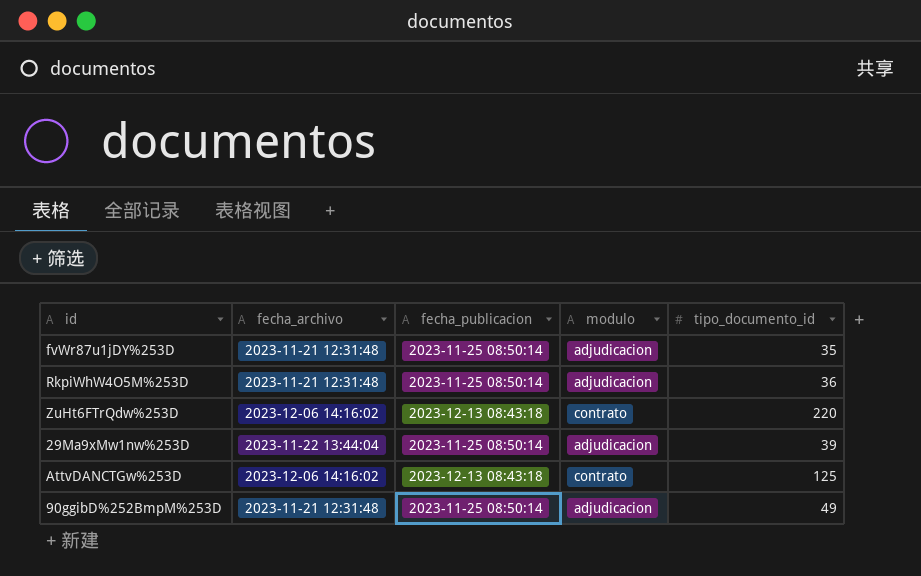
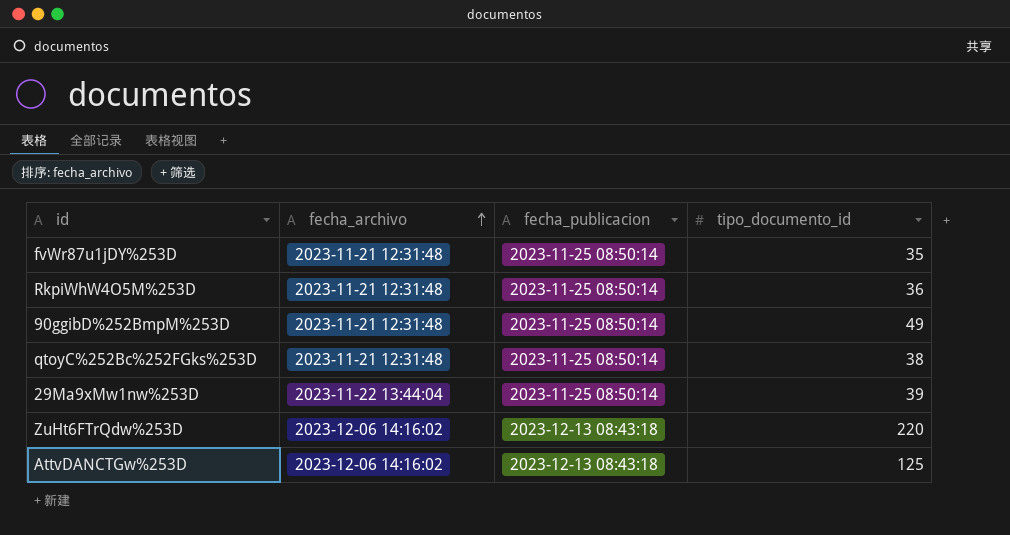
row order: none -> fecha_archivo ascending
column modulo | position: 4 -> none
row qtoyC%252Bc%252FGks%253D: none -> 2023-11-21 12:31:48 | 2023-11-25 08:50:14 | 38

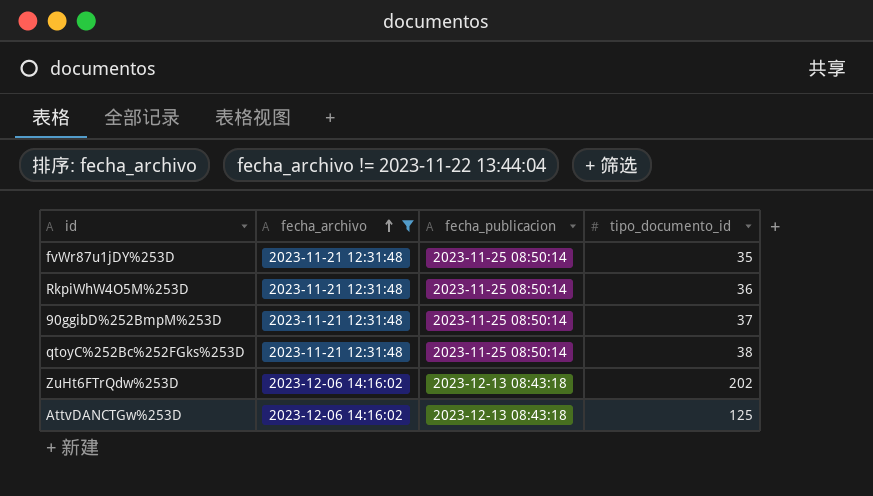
filter: none -> fecha_archivo != 2023-11-22 13:44:04
90ggibD%252BmpM%253D | tipo_documento_id: 49 -> 37
ZuHt6FTrQdw%253D | tipo_documento_id: 220 -> 202

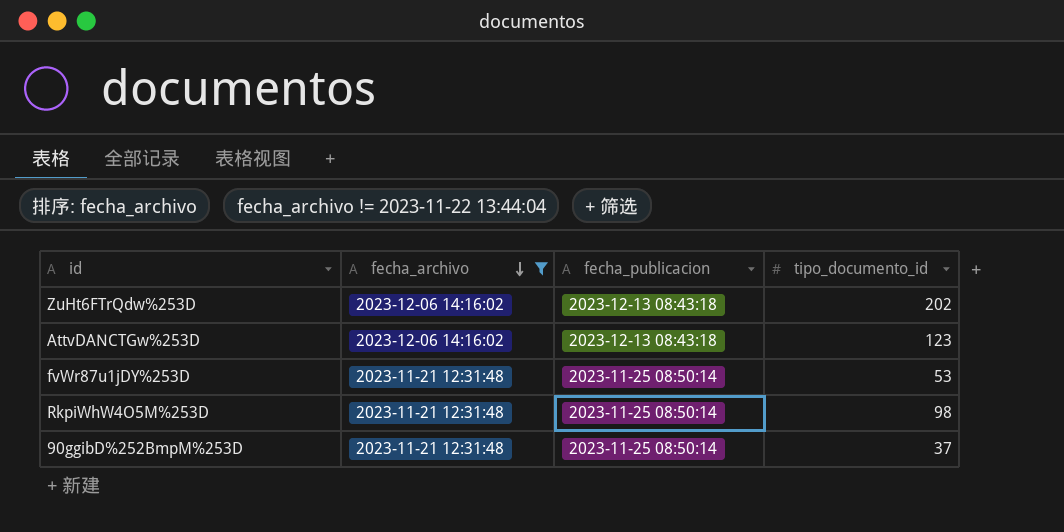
row order: fecha_archivo ascending -> fecha_archivo descending
row qtoyC%252Bc%252FGks%253D: 2023-11-21 12:31:48 | 2023-11-25 08:50:14 | 38 -> none
AttvDANCTGw%253D | tipo_documento_id: 125 -> 123
fvWr87u1jDY%253D | tipo_documento_id: 35 -> 53
RkpiWhW4O5M%253D | tipo_documento_id: 36 -> 98

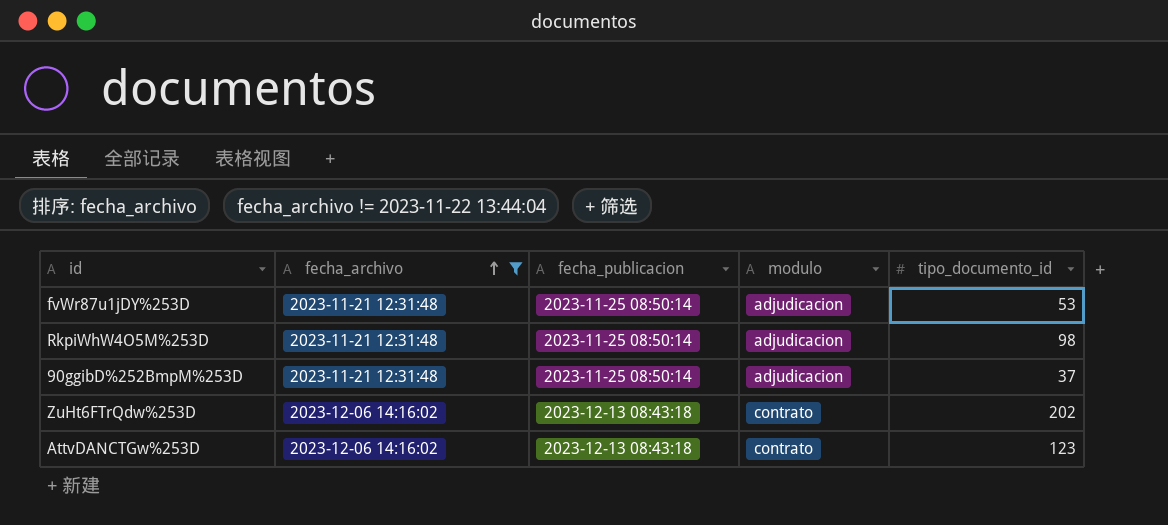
row order: fecha_archivo descending -> fecha_archivo ascending
column modulo | position: none -> 4

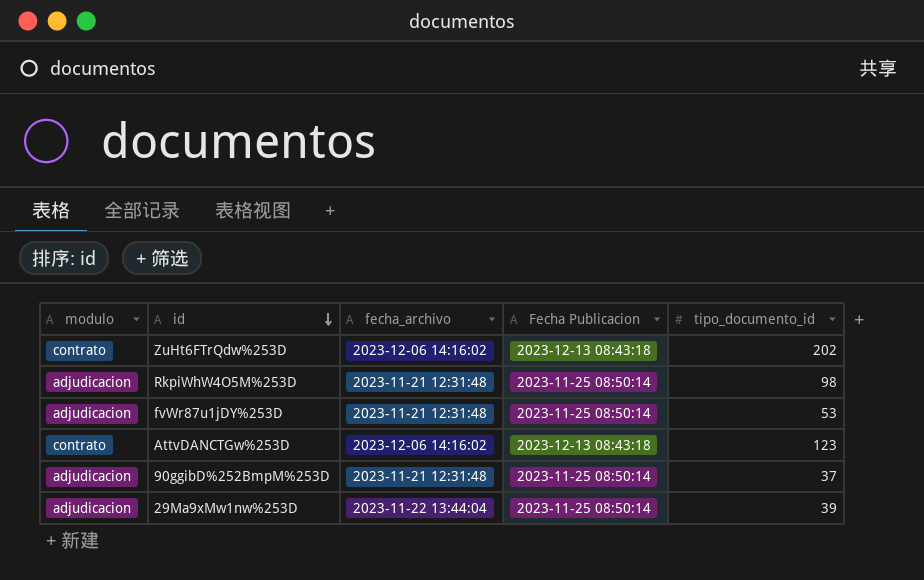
filter: fecha_archivo != 2023-11-22 13:44:04 -> none
row order: fecha_archivo ascending -> id descending
column modulo | position: 4 -> 1
column name: fecha_publicacion -> Fecha Publicacion

